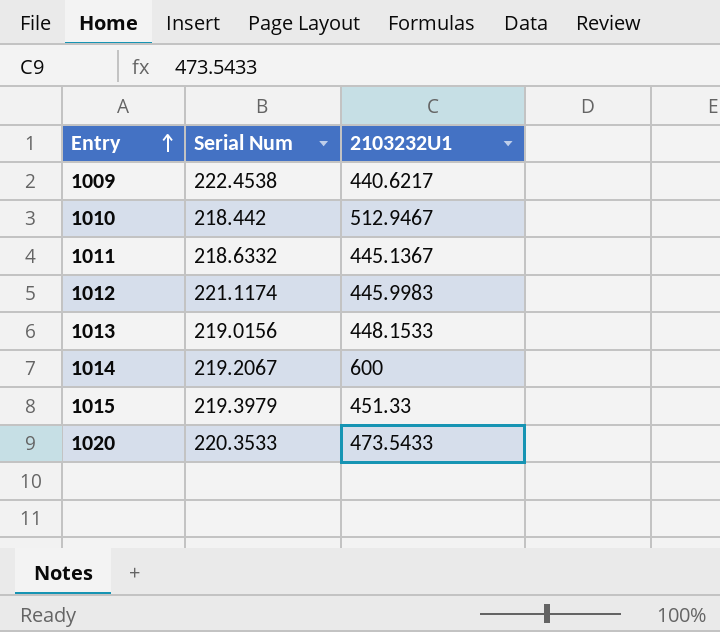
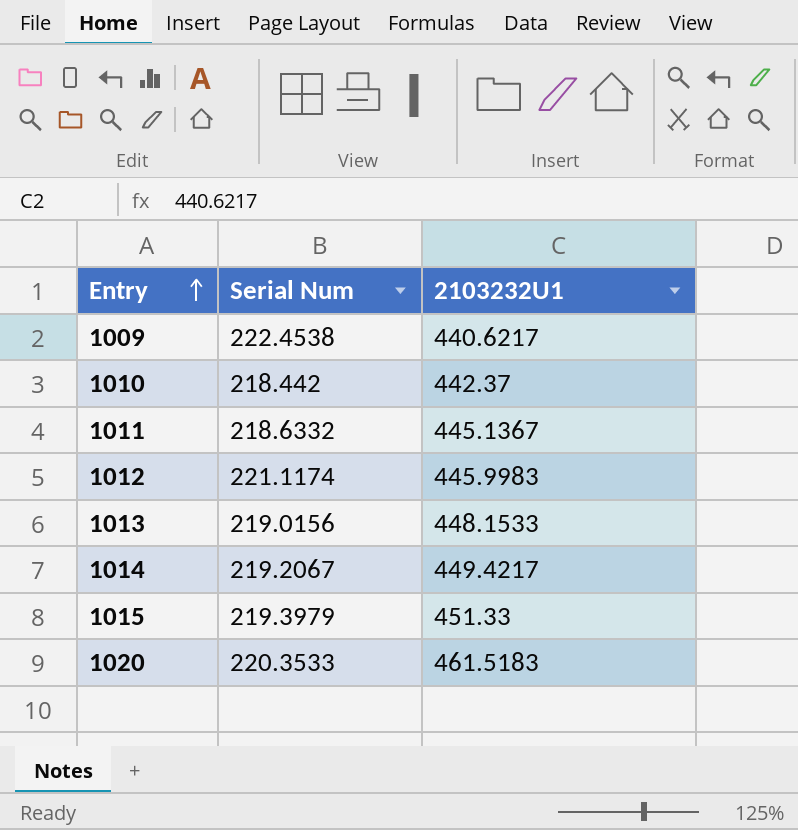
1010 | 2103232U1: 512.9467 -> 442.37
1014 | 2103232U1: 600 -> 449.4217
1020 | 2103232U1: 473.5433 -> 461.5183

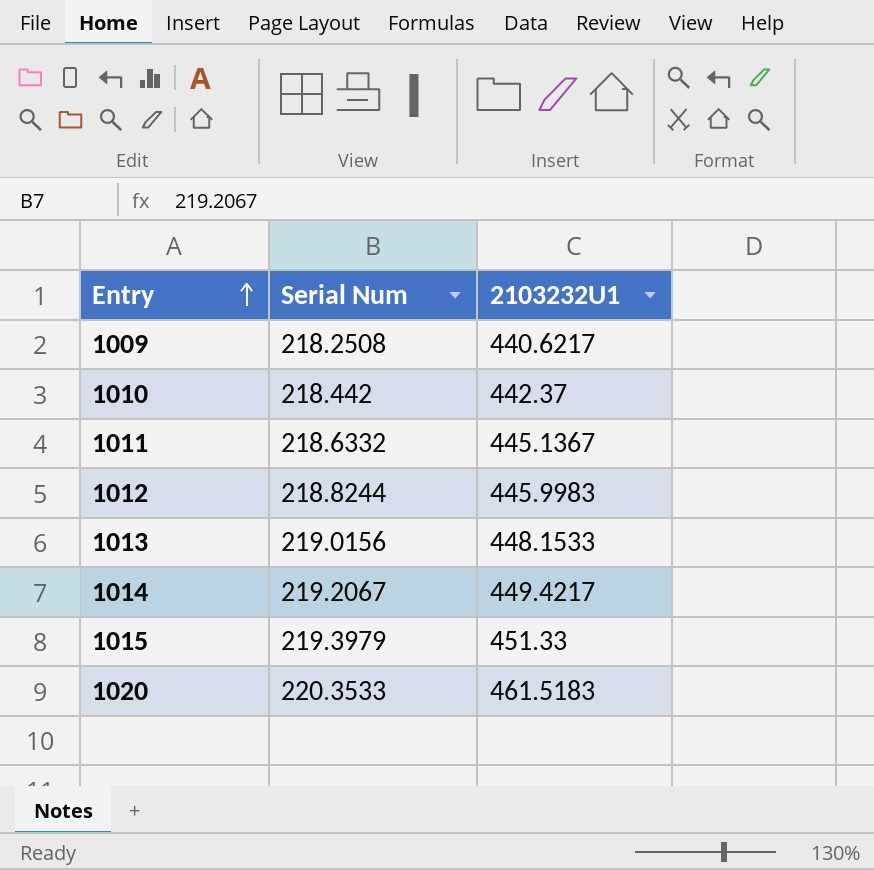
1009 | Serial Num: 222.4538 -> 218.2508
1012 | Serial Num: 221.1174 -> 218.8244

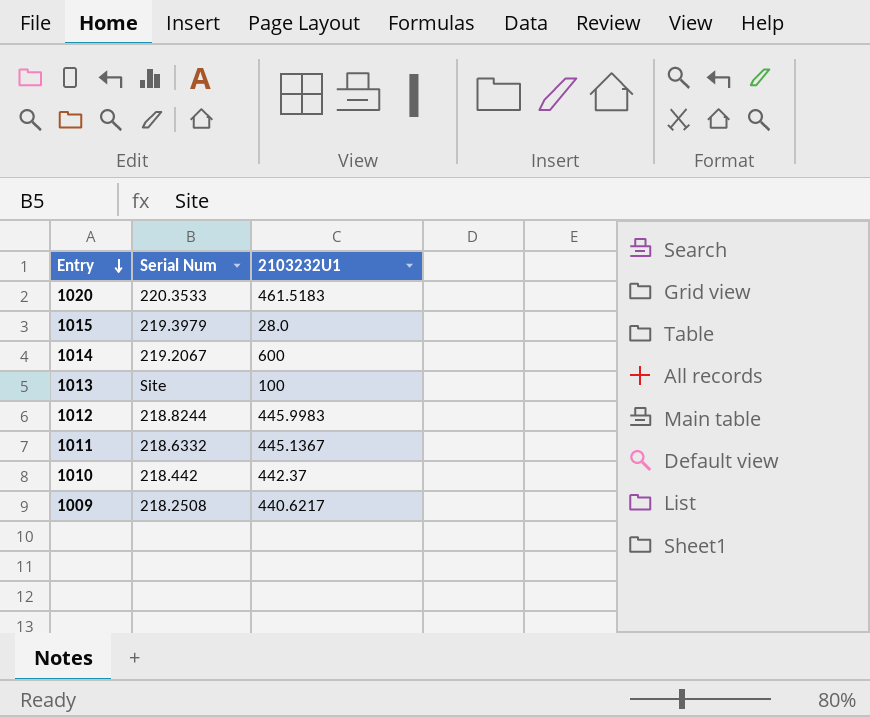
row order: Entry ascending -> Entry descending
1015 | 2103232U1: 451.33 -> 28.0
1014 | 2103232U1: 449.4217 -> 600
1013 | Serial Num: 219.0156 -> Site
1013 | 2103232U1: 448.1533 -> 100

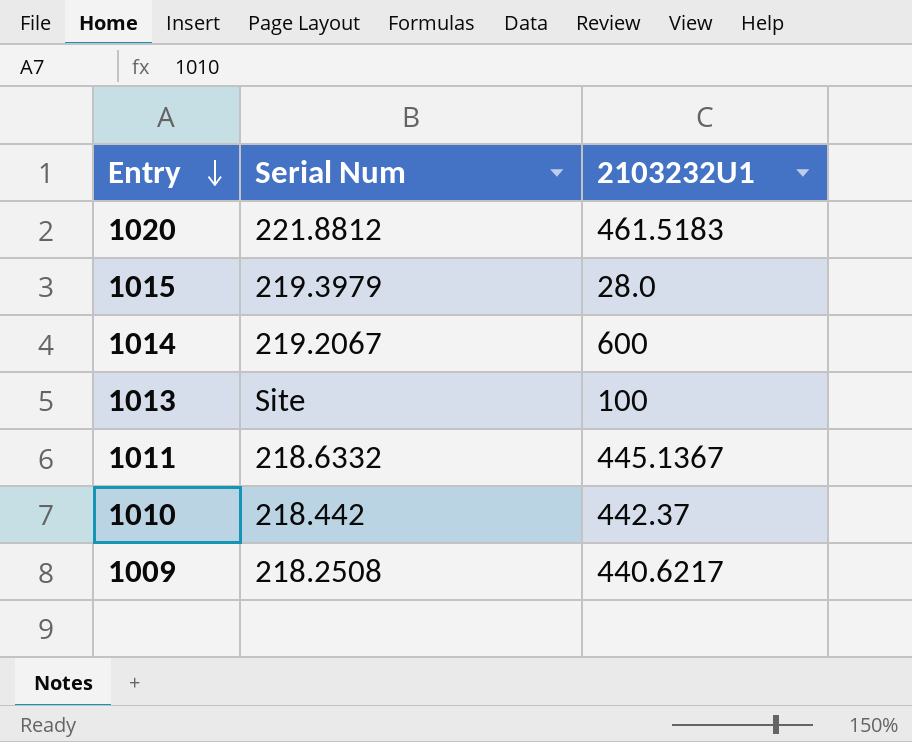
row 1012: 218.8244 | 445.9983 -> none
1020 | Serial Num: 220.3533 -> 221.8812

